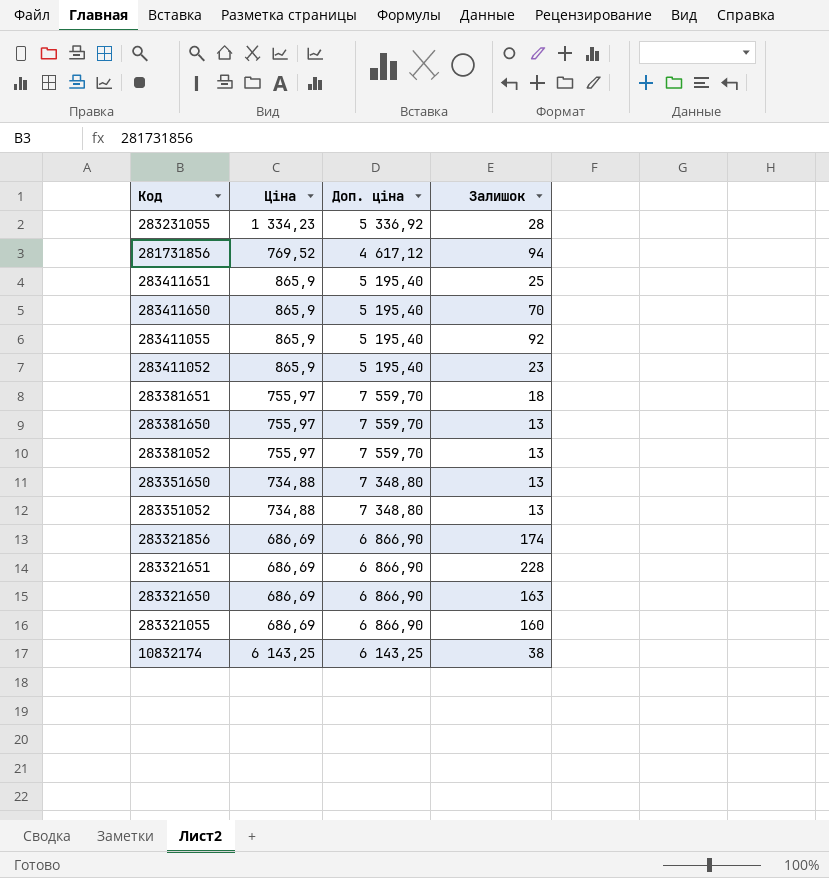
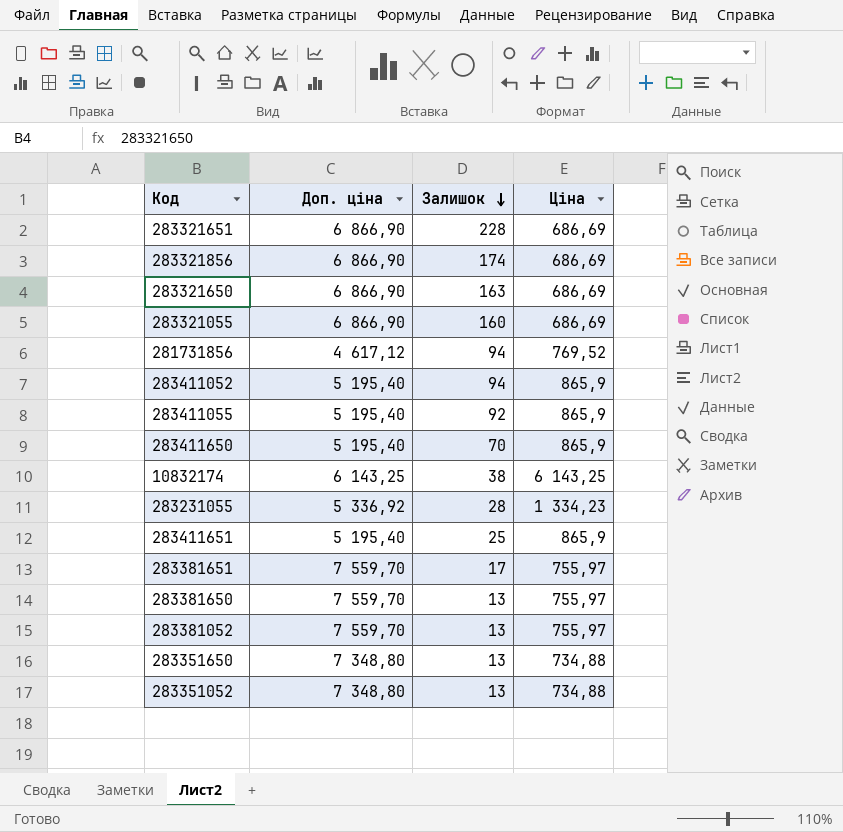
row order: none -> Залишок descending
column Ціна | position: 2 -> 4
283411052 | Залишок: 23 -> 94
283381651 | Залишок: 18 -> 17

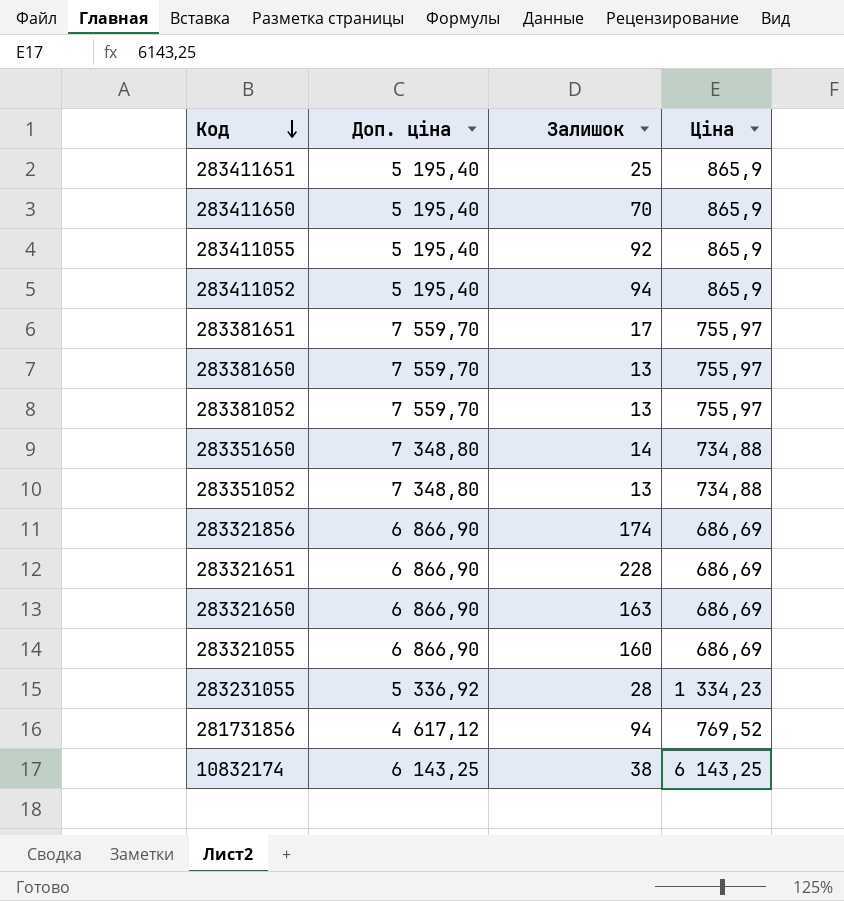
row order: Залишок descending -> Код descending
283351650 | Залишок: 13 -> 14

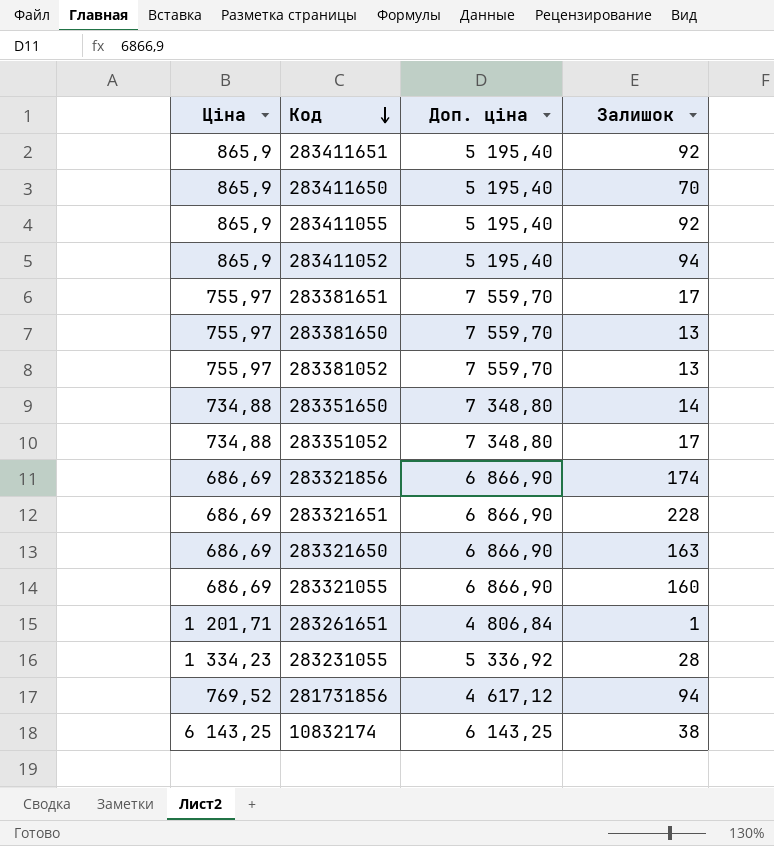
column Ціна | position: 4 -> 1
283411651 | Залишок: 25 -> 92
283351052 | Залишок: 13 -> 17
row 283261651: none -> 1 201,71 | 4 806,84 | 1

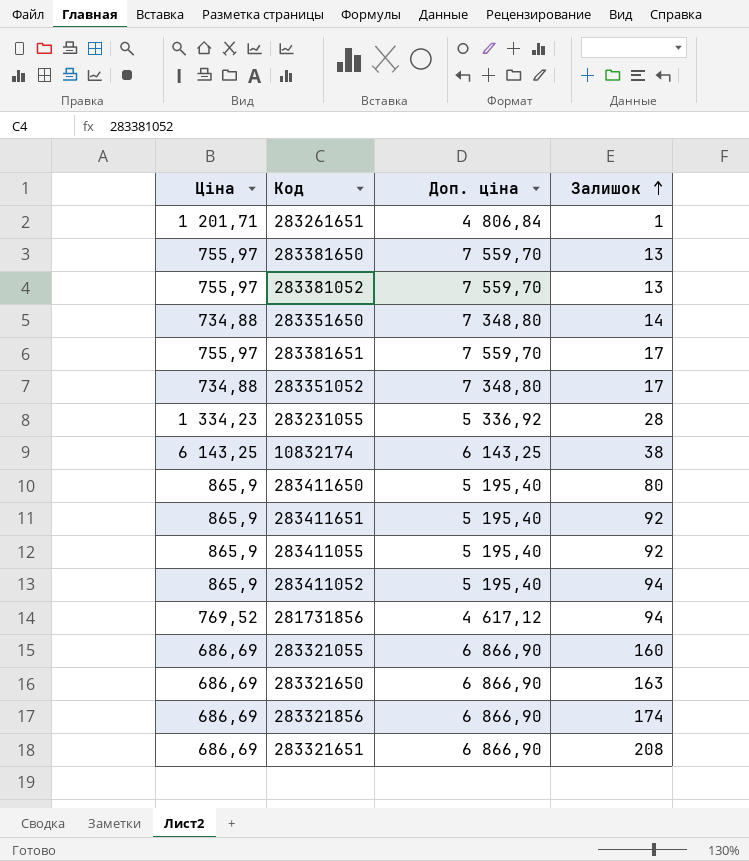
row order: Код descending -> Залишок ascending
283411650 | Залишок: 70 -> 80
283321651 | Залишок: 228 -> 208

